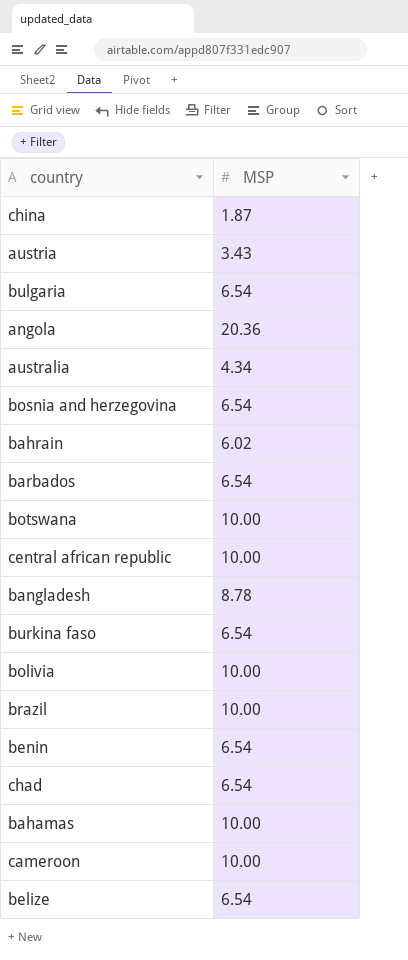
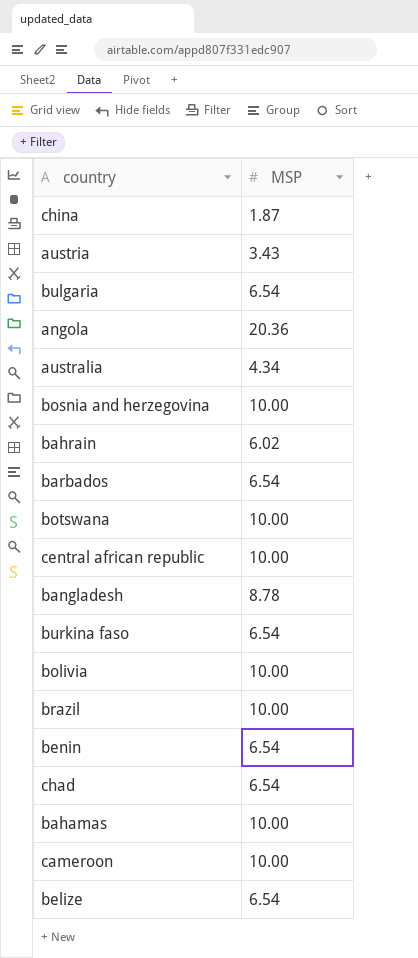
bosnia and herzegovina | MSP: 6.54 -> 10.00

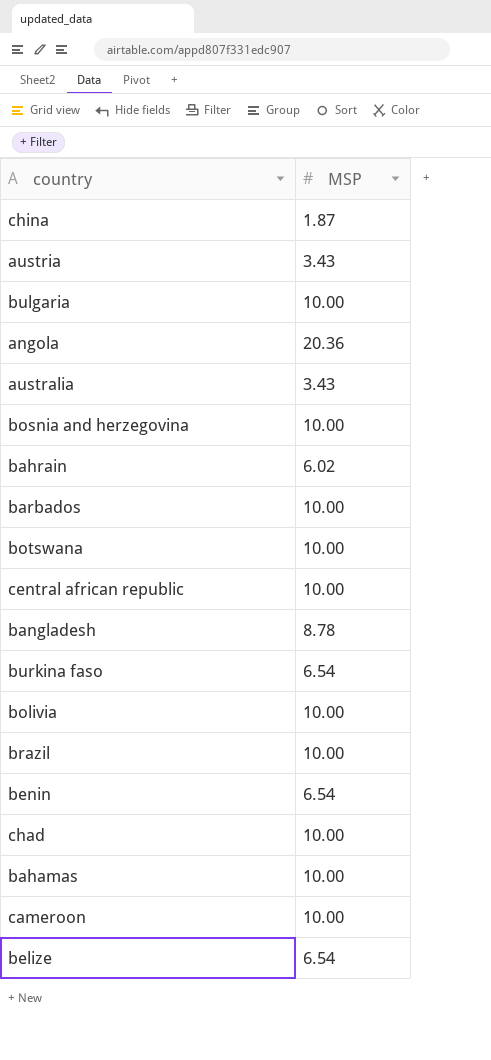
bulgaria | MSP: 6.54 -> 10.00
australia | MSP: 4.34 -> 3.43
barbados | MSP: 6.54 -> 10.00
chad | MSP: 6.54 -> 10.00

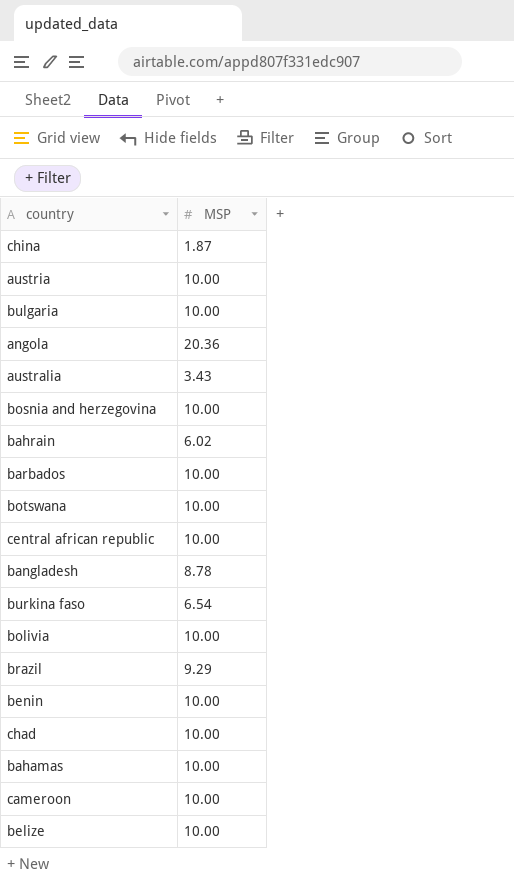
austria | MSP: 3.43 -> 10.00
brazil | MSP: 10.00 -> 9.29
benin | MSP: 6.54 -> 10.00
belize | MSP: 6.54 -> 10.00

